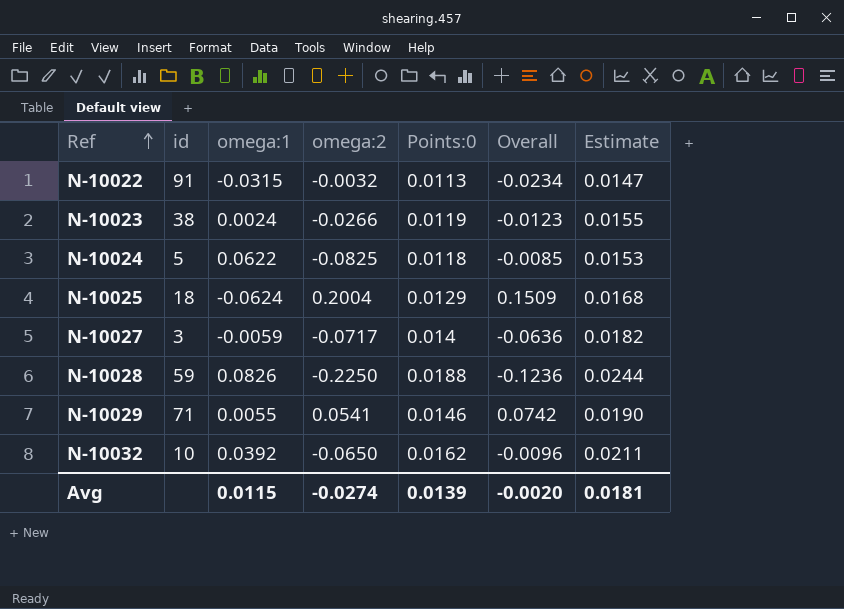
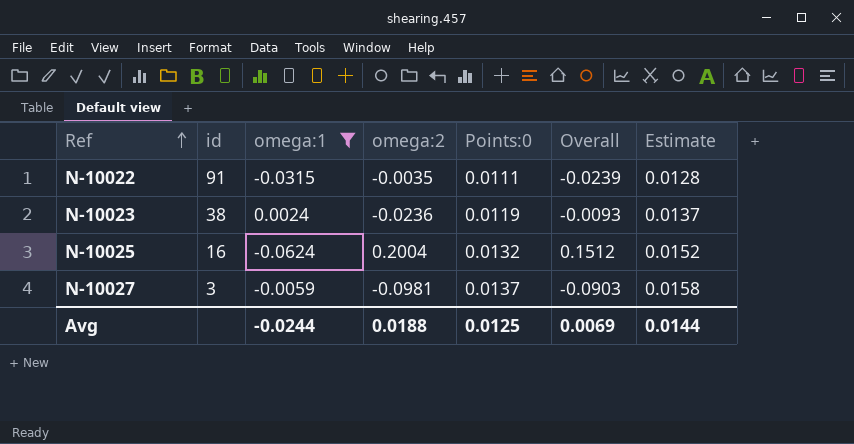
filter: none -> omega:1 <= 0.0024
column Estimate | formula: [Points:0] * 1.3 -> [Points:0] * 1.15
N-10022 | omega:2: -0.0032 -> -0.0035
N-10022 | Points:0: 0.0113 -> 0.0111
N-10022 | Overall: -0.0234 -> -0.0239
N-10023 | omega:2: -0.0266 -> -0.0236
N-10023 | Overall: -0.0123 -> -0.0093
N-10025 | id: 18 -> 16
N-10025 | Points:0: 0.0129 -> 0.0132
N-10025 | Overall: 0.1509 -> 0.1512
N-10027 | omega:2: -0.0717 -> -0.0981
N-10027 | Points:0: 0.014 -> 0.0137
N-10027 | Overall: -0.0636 -> -0.0903
Avg | omega:1: 0.0115 -> -0.0244
Avg | omega:2: -0.0274 -> 0.0188
Avg | Points:0: 0.0139 -> 0.0125
Avg | Overall: -0.0020 -> 0.0069
Avg | Estimate: 0.0181 -> 0.0144

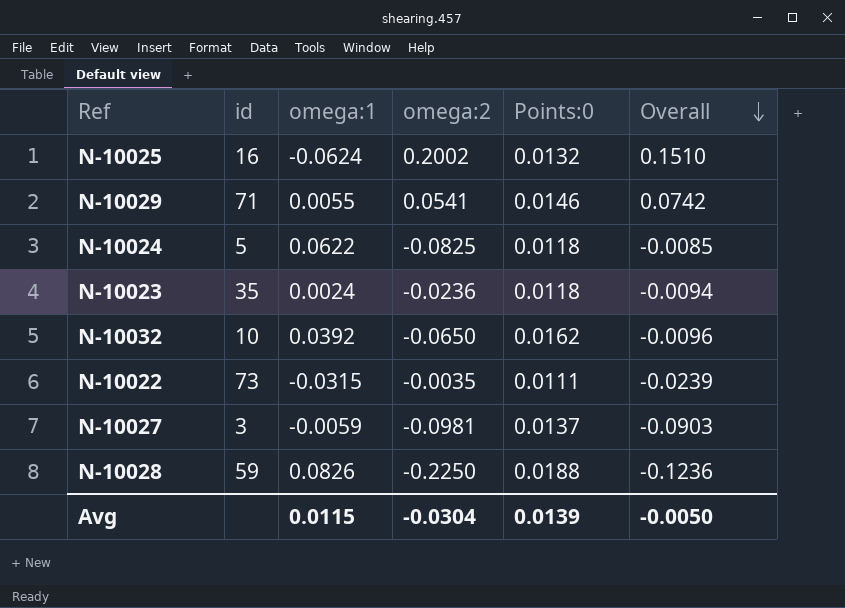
filter: omega:1 <= 0.0024 -> none
row order: Ref ascending -> Overall descending
column Estimate | formula: [Points:0] * 1.15 -> none
N-10025 | omega:2: 0.2004 -> 0.2002
N-10025 | Overall: 0.1512 -> 0.1510
N-10023 | id: 38 -> 35
N-10023 | Points:0: 0.0119 -> 0.0118
N-10023 | Overall: -0.0093 -> -0.0094
N-10022 | id: 91 -> 73
Avg | omega:1: -0.0244 -> 0.0115
Avg | omega:2: 0.0188 -> -0.0304
Avg | Points:0: 0.0125 -> 0.0139
Avg | Overall: 0.0069 -> -0.0050

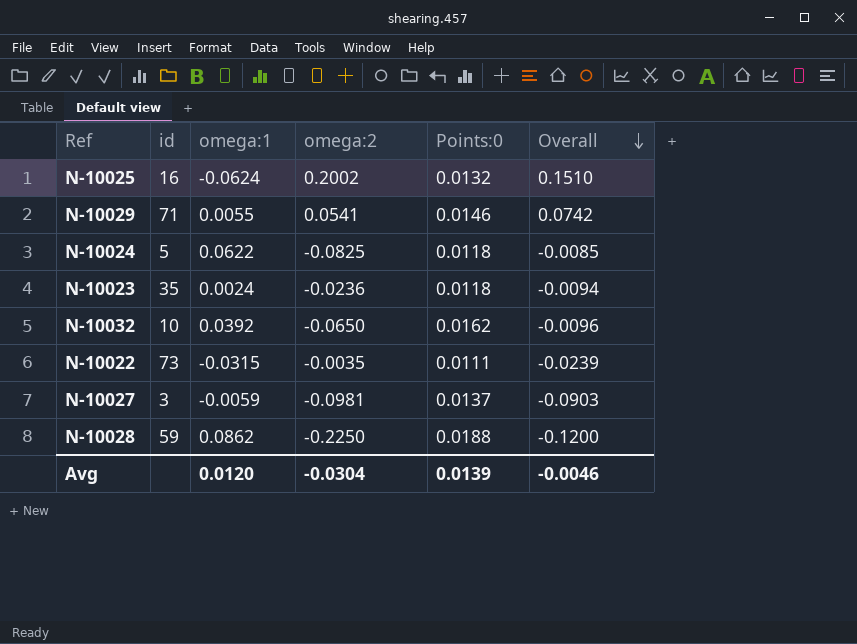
N-10028 | omega:1: 0.0826 -> 0.0862
N-10028 | Overall: -0.1236 -> -0.1200
Avg | omega:1: 0.0115 -> 0.0120
Avg | Overall: -0.0050 -> -0.0046

